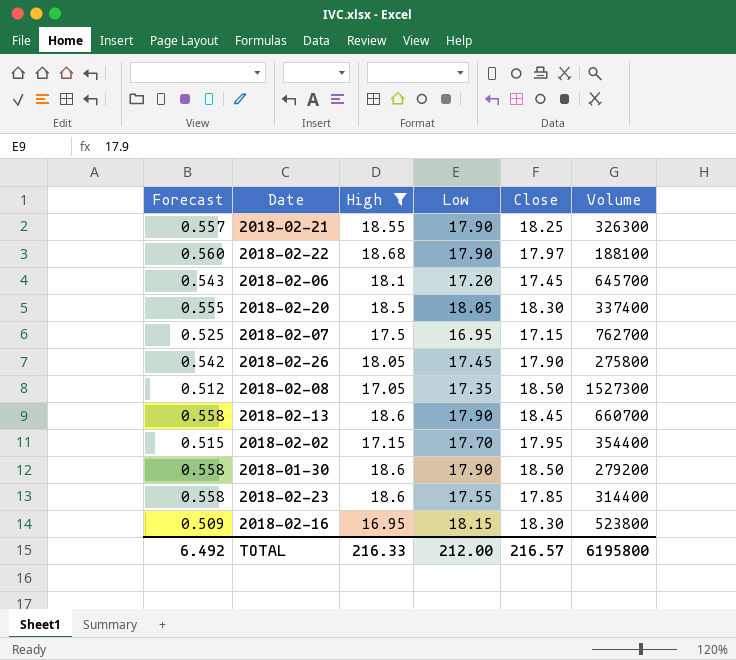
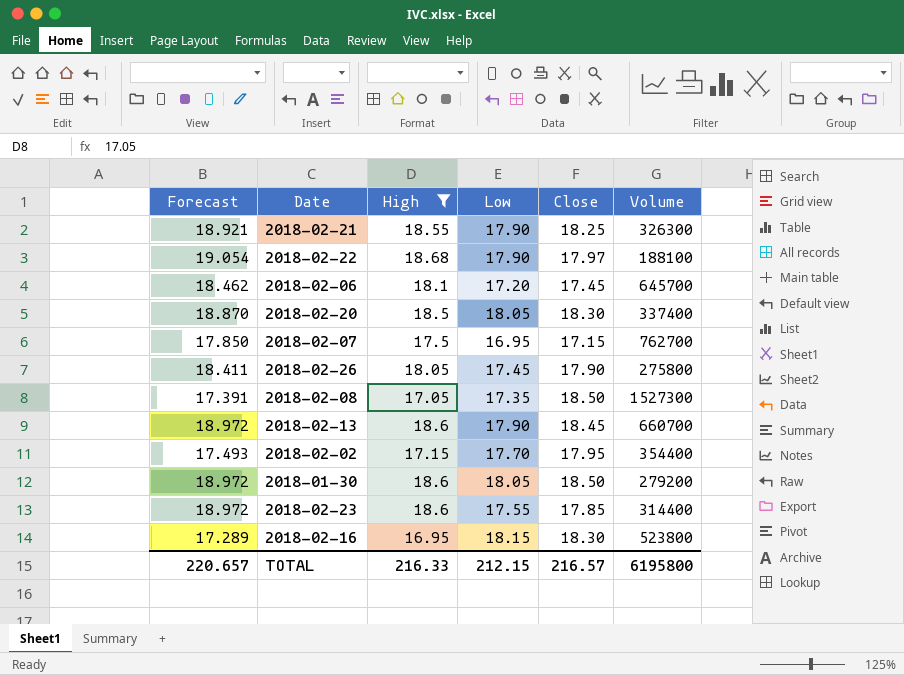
column Forecast | formula: [High] * 0.03 -> [High] * 1.02
2018-01-30 | Low: 17.90 -> 18.05
TOTAL | Forecast: 6.492 -> 220.657
TOTAL | Low: 212.00 -> 212.15

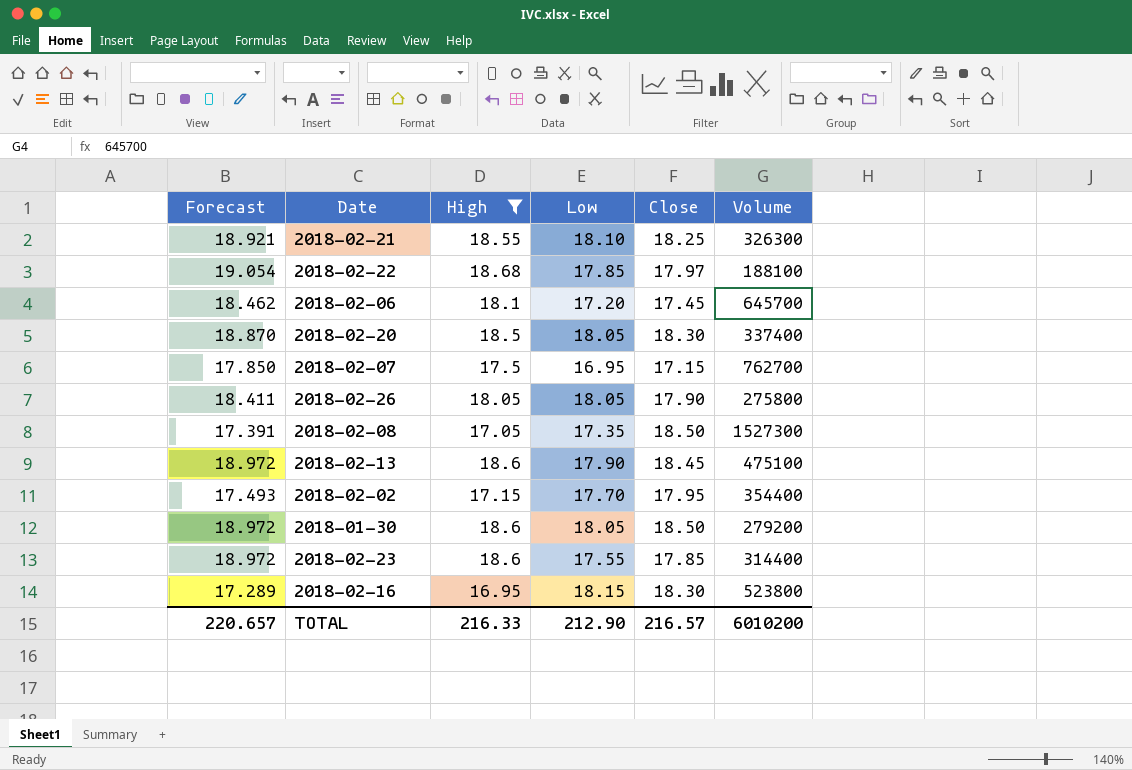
2018-02-21 | Low: 17.90 -> 18.10
2018-02-22 | Low: 17.90 -> 17.85
2018-02-26 | Low: 17.45 -> 18.05
2018-02-13 | Volume: 660700 -> 475100
TOTAL | Low: 212.15 -> 212.90
TOTAL | Volume: 6195800 -> 6010200

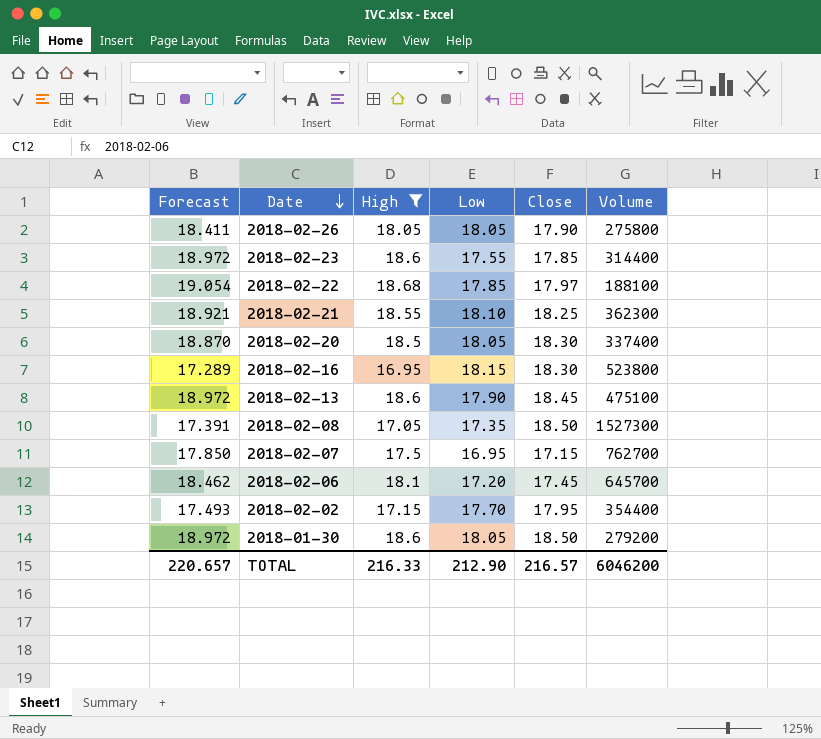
row order: none -> Date descending
2018-02-21 | Volume: 326300 -> 362300
TOTAL | Volume: 6010200 -> 6046200

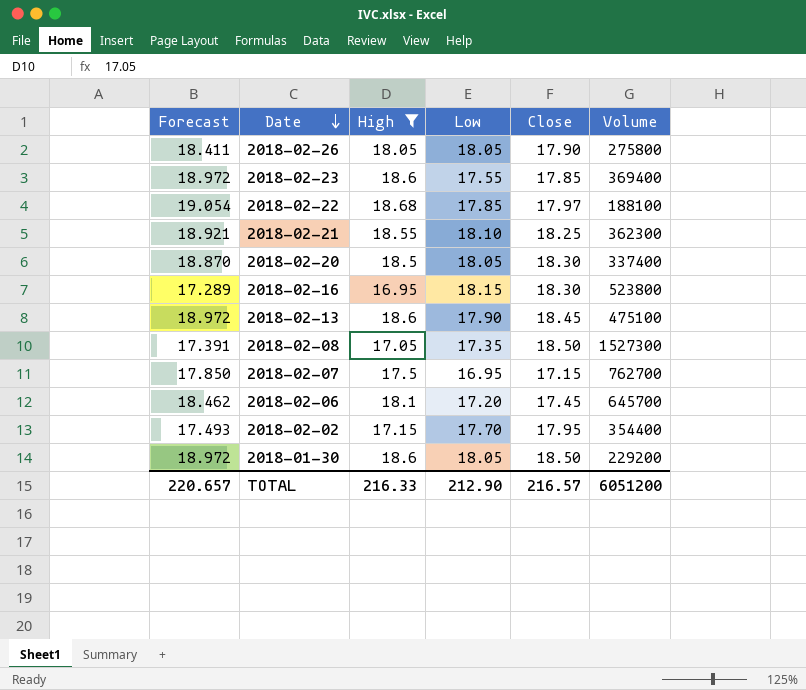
2018-02-23 | Volume: 314400 -> 369400
2018-01-30 | Volume: 279200 -> 229200
TOTAL | Volume: 6046200 -> 6051200

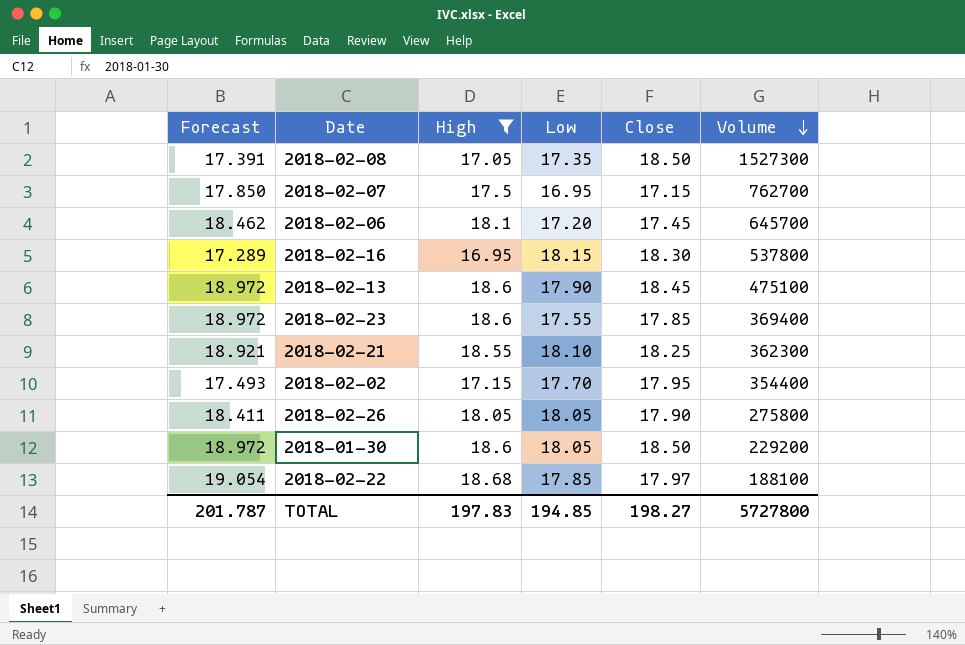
row order: Date descending -> Volume descending
row 2018-02-20: 18.870 | 18.5 | 18.05 | 18.30 | 337400 -> none
2018-02-16 | Volume: 523800 -> 537800
TOTAL | Forecast: 220.657 -> 201.787
TOTAL | High: 216.33 -> 197.83
TOTAL | Low: 212.90 -> 194.85
TOTAL | Close: 216.57 -> 198.27
TOTAL | Volume: 6051200 -> 5727800

